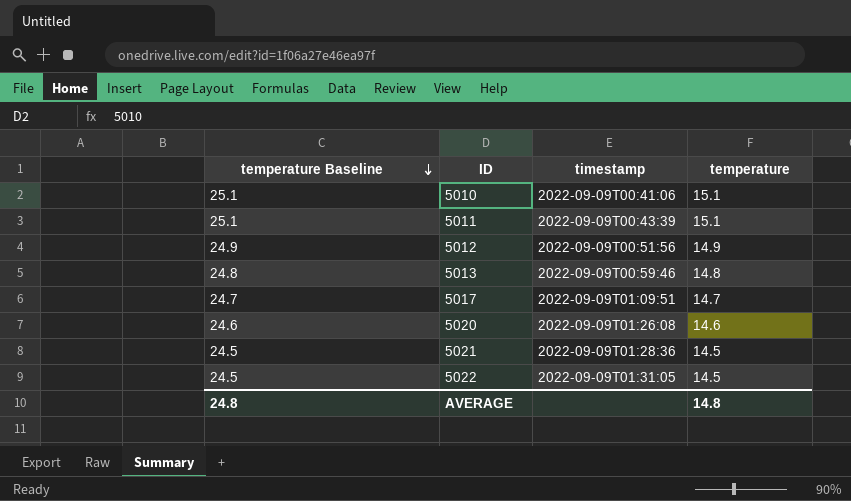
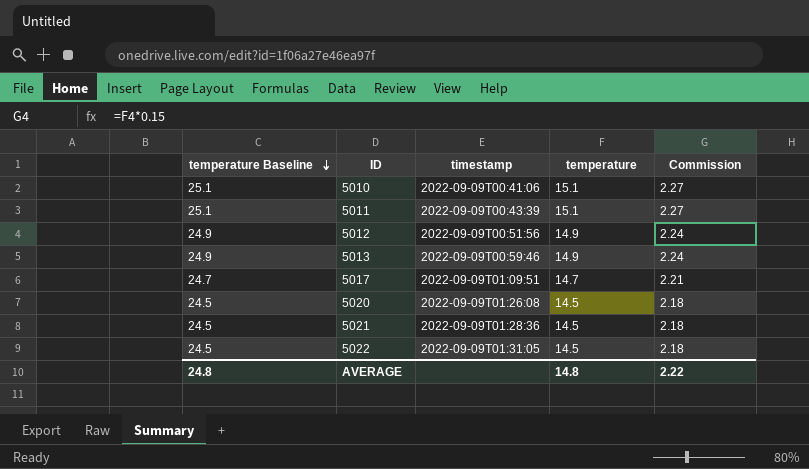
column Commission | formula: none -> [temperature] * 0.15
5013 | temperature Baseline: 24.8 -> 24.9
5013 | temperature: 14.8 -> 14.9
5020 | temperature Baseline: 24.6 -> 24.5
5020 | temperature: 14.6 -> 14.5

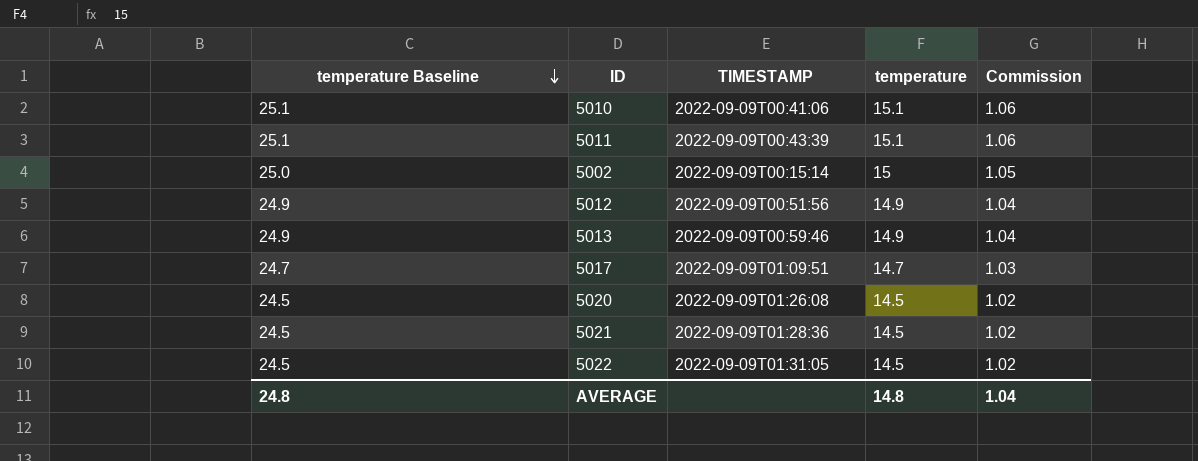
column name: timestamp -> TIMESTAMP
column Commission | formula: [temperature] * 0.15 -> [temperature] * 0.07
row 5002: none -> 25.0 | 2022-09-09T00:15:14 | 15 | 1.05
AVERAGE | Commission: 2.22 -> 1.04

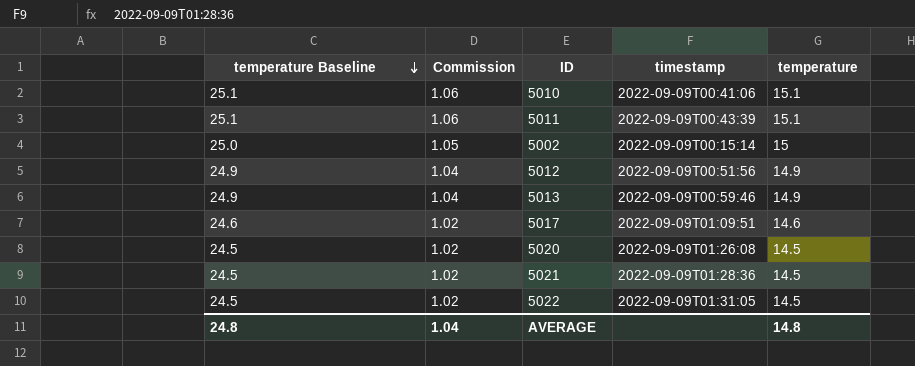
column Commission | position: 5 -> 2
column name: TIMESTAMP -> timestamp
5017 | temperature Baseline: 24.7 -> 24.6
5017 | Commission: 1.03 -> 1.02
5017 | temperature: 14.7 -> 14.6

